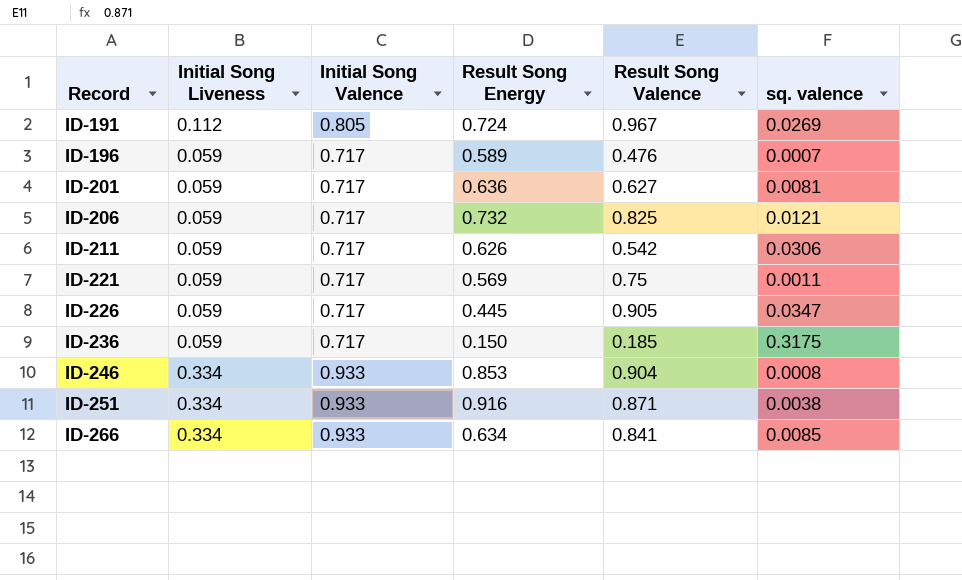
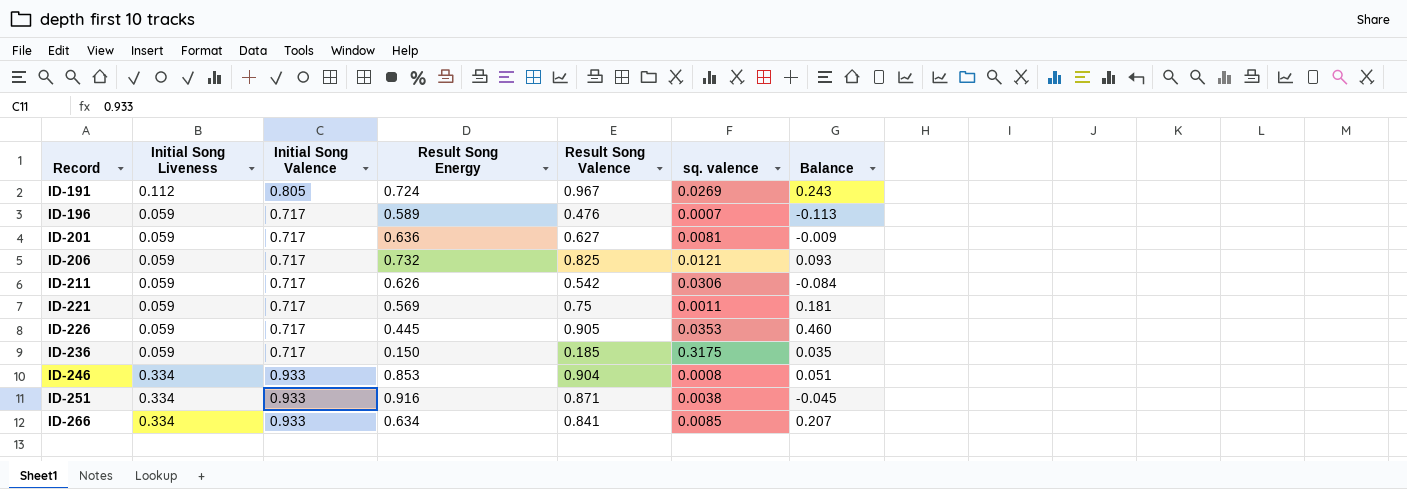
column Balance | formula: none -> [Result Song Valence] - [Result Song Energy]
ID-226 | sq. valence: 0.0347 -> 0.0353

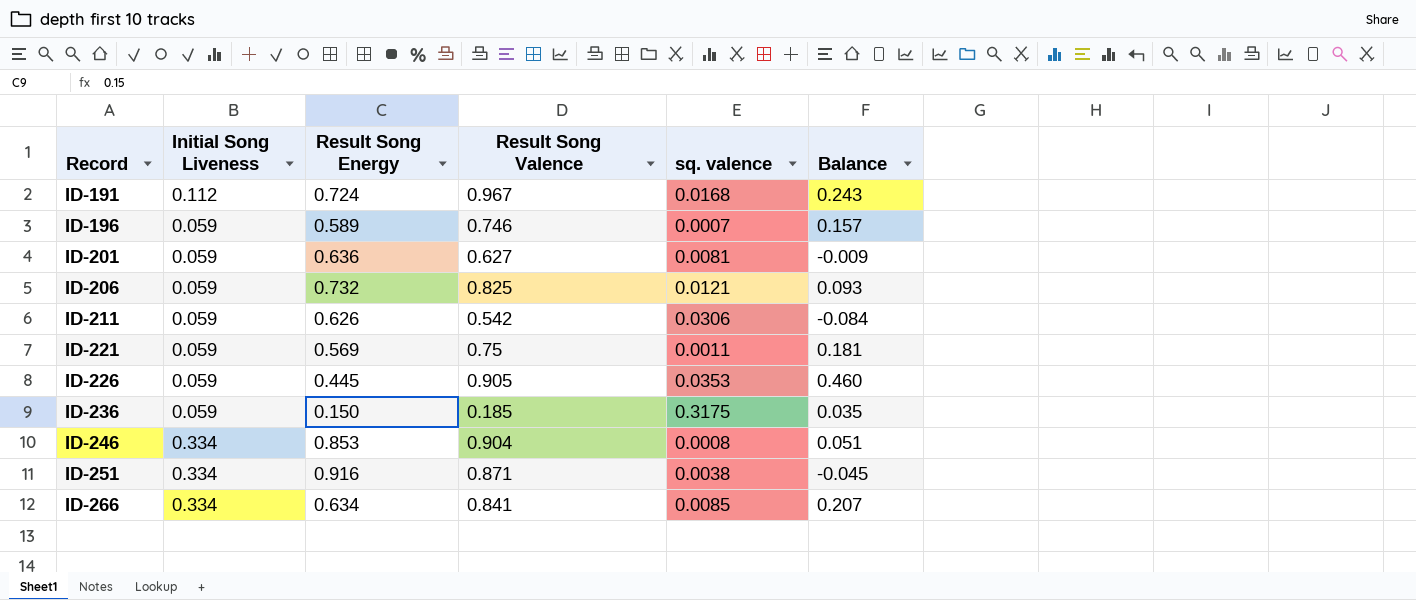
column Initial Song Valence | position: 3 -> none
ID-191 | sq. valence: 0.0269 -> 0.0168
ID-196 | Result Song Valence: 0.476 -> 0.746
ID-196 | Balance: -0.113 -> 0.157

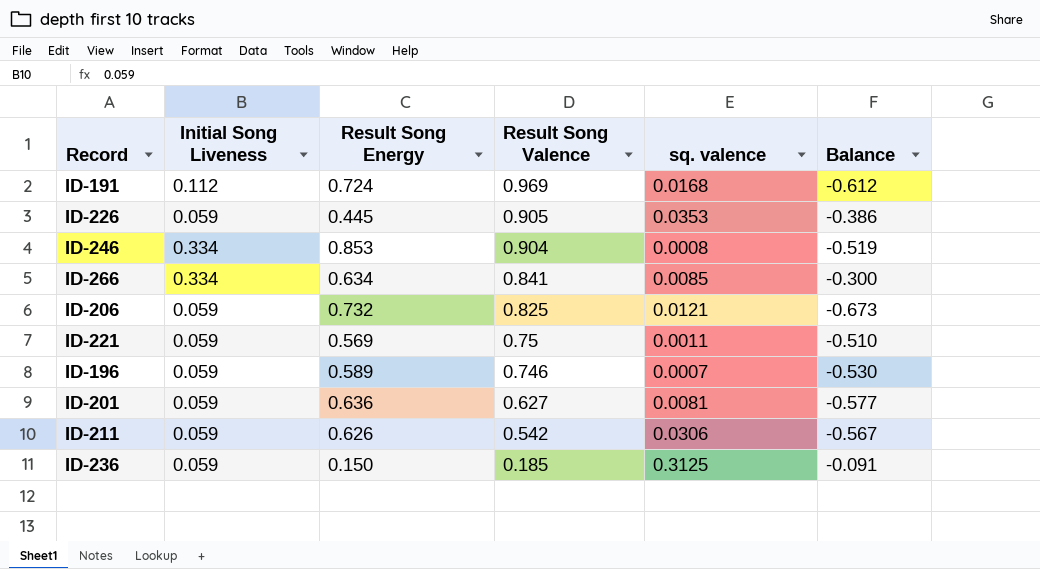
row order: Record ascending -> Result Song Valence descending
column Balance | formula: [Result Song Valence] - [Result Song Energy] -> [Initial Song Liveness] - [Result Song Energy]
row ID-251: 0.334 | 0.916 | 0.871 | 0.0038 | -0.045 -> none
ID-191 | Result Song Valence: 0.967 -> 0.969
ID-236 | sq. valence: 0.3175 -> 0.3125

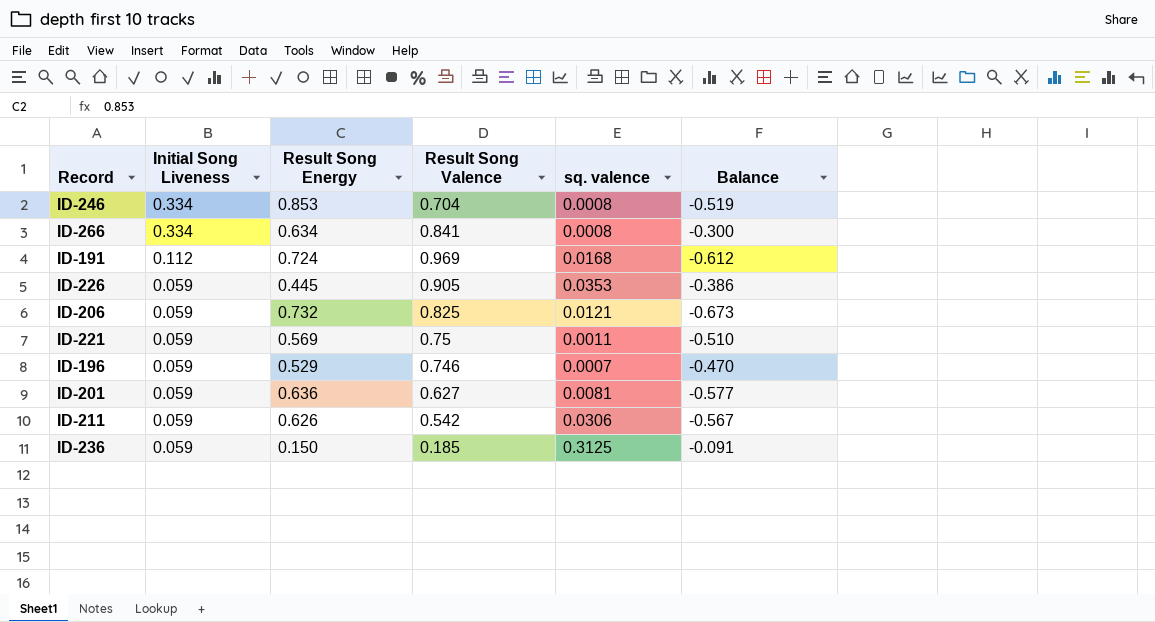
row order: Result Song Valence descending -> Initial Song Liveness descending
ID-246 | Result Song Valence: 0.904 -> 0.704
ID-266 | sq. valence: 0.0085 -> 0.0008
ID-196 | Result Song Energy: 0.589 -> 0.529
ID-196 | Balance: -0.530 -> -0.470

